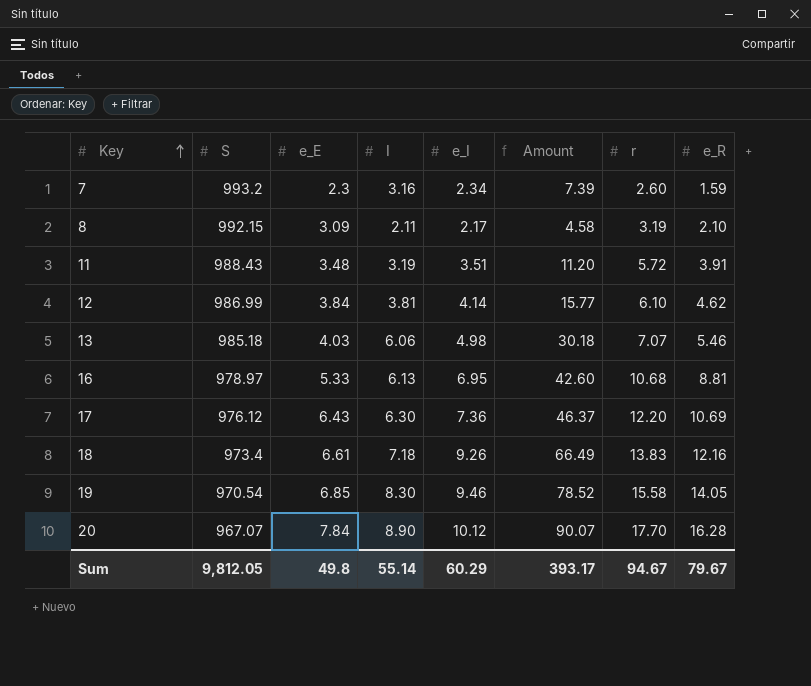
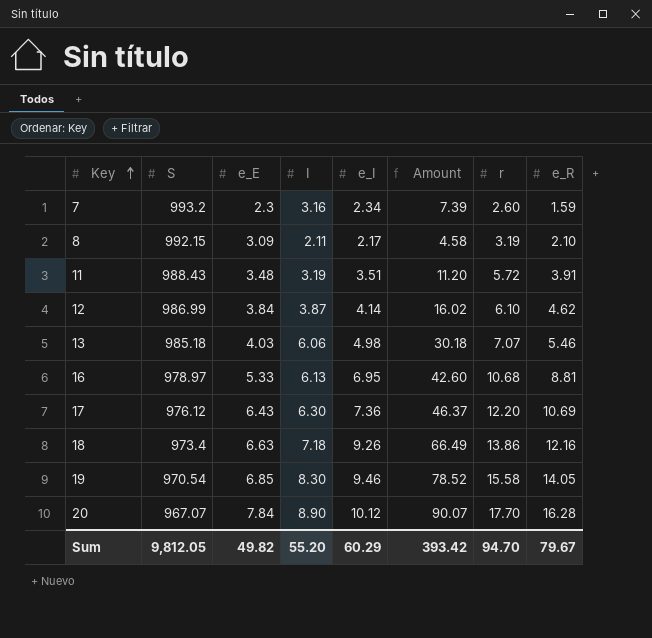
12 | I: 3.81 -> 3.87
12 | Amount: 15.77 -> 16.02
18 | e_E: 6.61 -> 6.63
18 | r: 13.83 -> 13.86
Sum | e_E: 49.8 -> 49.82
Sum | I: 55.14 -> 55.20
Sum | Amount: 393.17 -> 393.42
Sum | r: 94.67 -> 94.70

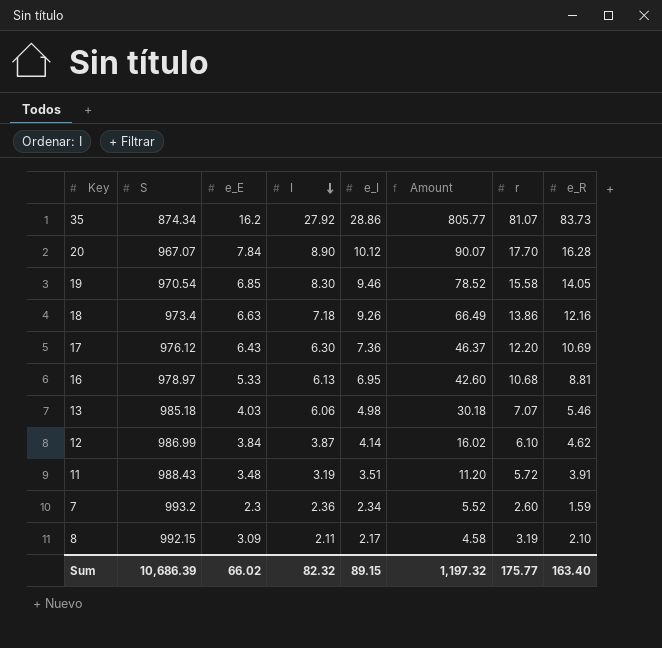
row order: Key ascending -> I descending
row 35: none -> 874.34 | 16.2 | 27.92 | 28.86 | 805.77 | 81.07 | 83.73
7 | I: 3.16 -> 2.36
7 | Amount: 7.39 -> 5.52
Sum | S: 9,812.05 -> 10,686.39
Sum | e_E: 49.82 -> 66.02
Sum | I: 55.20 -> 82.32
Sum | e_I: 60.29 -> 89.15
Sum | Amount: 393.42 -> 1,197.32
Sum | r: 94.70 -> 175.77
Sum | e_R: 79.67 -> 163.40

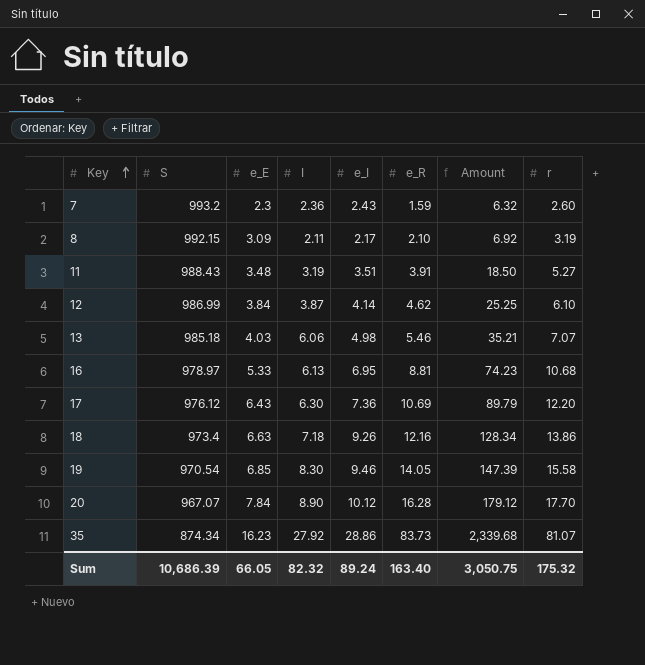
row order: I descending -> Key ascending
column e_R | position: 8 -> 6
column Amount | formula: [I] * [e_I] -> [e_I] * [r]
7 | e_I: 2.34 -> 2.43
11 | r: 5.72 -> 5.27
35 | e_E: 16.2 -> 16.23
Sum | e_E: 66.02 -> 66.05
Sum | e_I: 89.15 -> 89.24
Sum | Amount: 1,197.32 -> 3,050.75
Sum | r: 175.77 -> 175.32

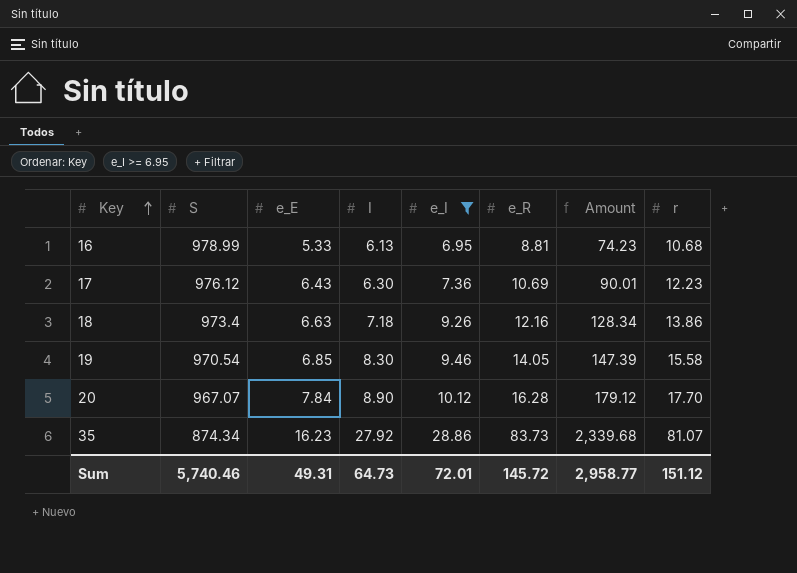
filter: none -> e_I >= 6.95
16 | S: 978.97 -> 978.99
17 | Amount: 89.79 -> 90.01
17 | r: 12.20 -> 12.23
Sum | S: 10,686.39 -> 5,740.46
Sum | e_E: 66.05 -> 49.31
Sum | I: 82.32 -> 64.73
Sum | e_I: 89.24 -> 72.01
Sum | e_R: 163.40 -> 145.72
Sum | Amount: 3,050.75 -> 2,958.77
Sum | r: 175.32 -> 151.12

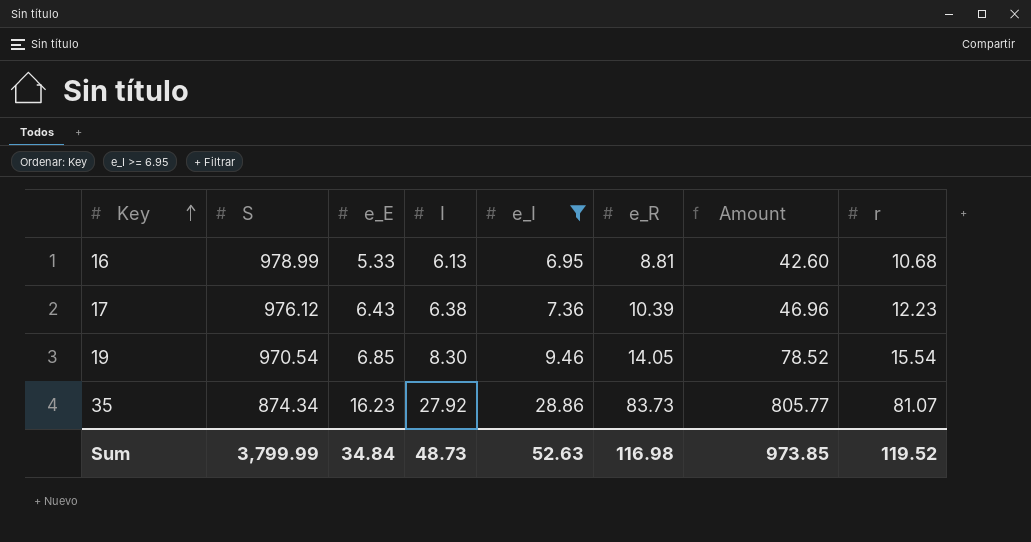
column Amount | formula: [e_I] * [r] -> [I] * [e_I]
row 18: 973.4 | 6.63 | 7.18 | 9.26 | 12.16 | 128.34 | 13.86 -> none
row 20: 967.07 | 7.84 | 8.90 | 10.12 | 16.28 | 179.12 | 17.70 -> none
17 | I: 6.30 -> 6.38
17 | e_R: 10.69 -> 10.39
19 | r: 15.58 -> 15.54
Sum | S: 5,740.46 -> 3,799.99
Sum | e_E: 49.31 -> 34.84
Sum | I: 64.73 -> 48.73
Sum | e_I: 72.01 -> 52.63
Sum | e_R: 145.72 -> 116.98
Sum | Amount: 2,958.77 -> 973.85
Sum | r: 151.12 -> 119.52

